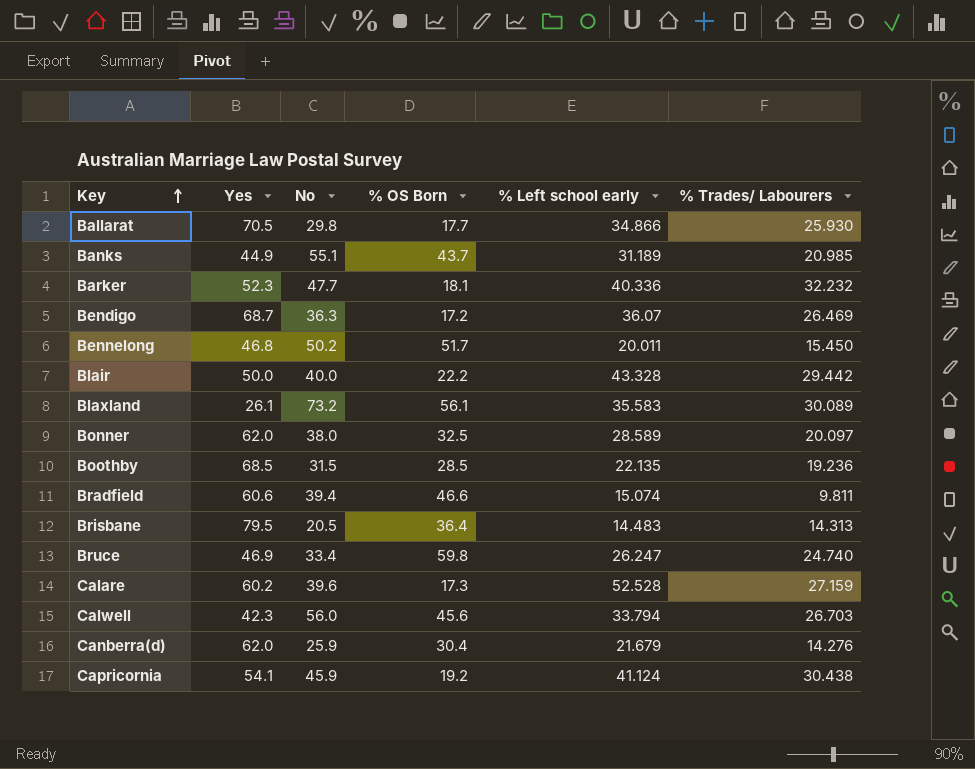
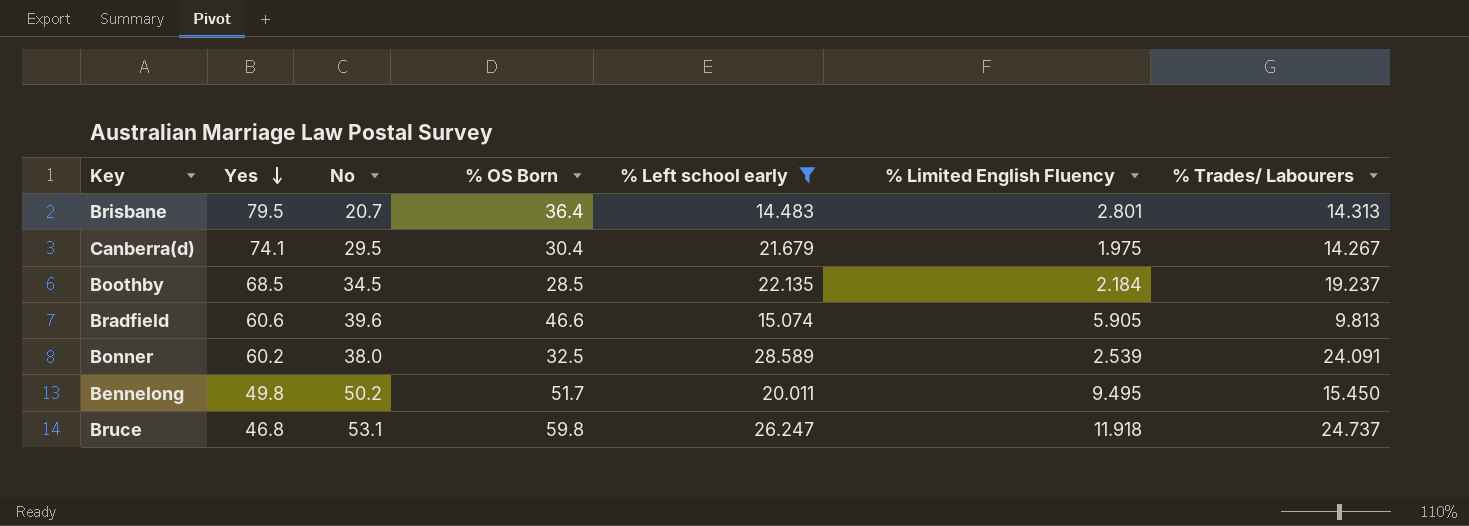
filter: none -> % Left school early <= 28.589
row order: Key ascending -> Yes descending
column % Limited English Fluency | position: none -> 6
Brisbane | No: 20.5 -> 20.7
Canberra(d) | Yes: 62.0 -> 74.1
Canberra(d) | No: 25.9 -> 29.5
Canberra(d) | % Trades/ Labourers: 14.276 -> 14.267
Boothby | No: 31.5 -> 34.5
Boothby | % Trades/ Labourers: 19.236 -> 19.237
Bradfield | No: 39.4 -> 39.6
Bradfield | % Trades/ Labourers: 9.811 -> 9.813
Bonner | Yes: 62.0 -> 60.2
Bonner | % Trades/ Labourers: 20.097 -> 24.091
Bennelong | Yes: 46.8 -> 49.8
Bruce | Yes: 46.9 -> 46.8
Bruce | No: 33.4 -> 53.1
Bruce | % Trades/ Labourers: 24.740 -> 24.737

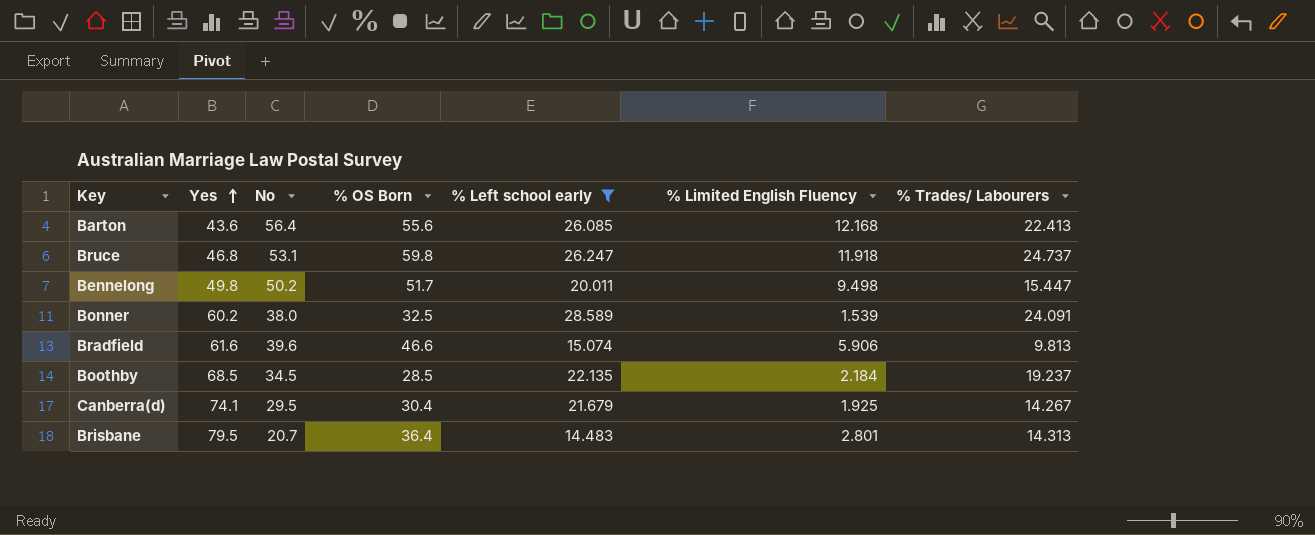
row order: Yes descending -> Yes ascending
row Barton: none -> 43.6 | 56.4 | 55.6 | 26.085 | 12.168 | 22.413
Bennelong | % Limited English Fluency: 9.495 -> 9.498
Bennelong | % Trades/ Labourers: 15.450 -> 15.447
Bonner | % Limited English Fluency: 2.539 -> 1.539
Bradfield | Yes: 60.6 -> 61.6
Bradfield | % Limited English Fluency: 5.905 -> 5.906
Canberra(d) | % Limited English Fluency: 1.975 -> 1.925

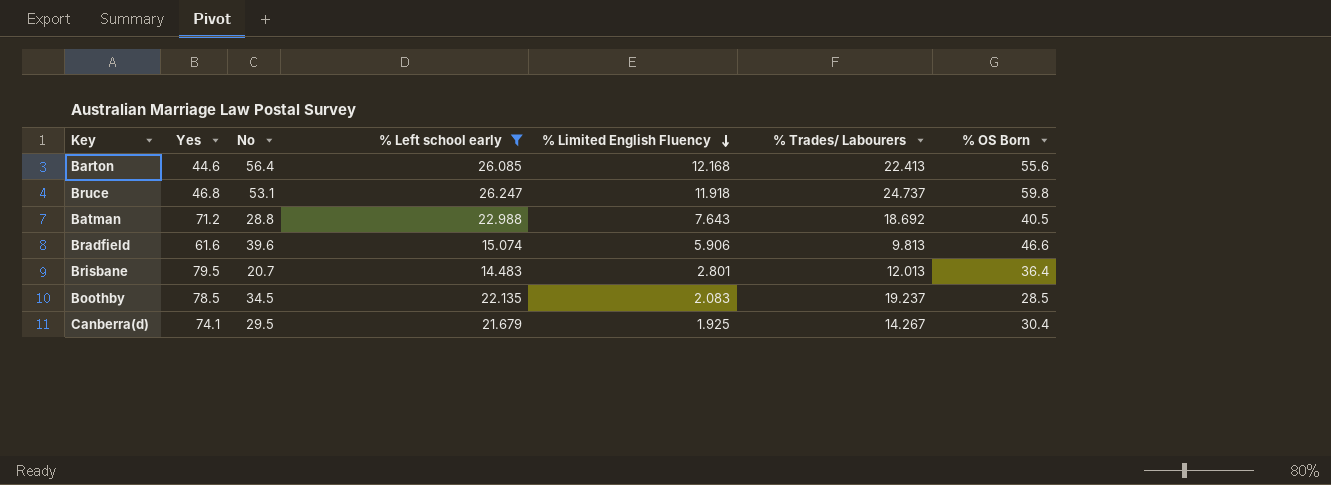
row order: Yes ascending -> % Limited English Fluency descending
column % OS Born | position: 4 -> 7
row Bennelong: 49.8 | 50.2 | 51.7 | 20.011 | 9.498 | 15.447 -> none
row Bonner: 60.2 | 38.0 | 32.5 | 28.589 | 1.539 | 24.091 -> none
Barton | Yes: 43.6 -> 44.6
row Batman: none -> 71.2 | 28.8 | 22.988 | 7.643 | 18.692 | 40.5
Brisbane | % Trades/ Labourers: 14.313 -> 12.013
Boothby | Yes: 68.5 -> 78.5
Boothby | % Limited English Fluency: 2.184 -> 2.083

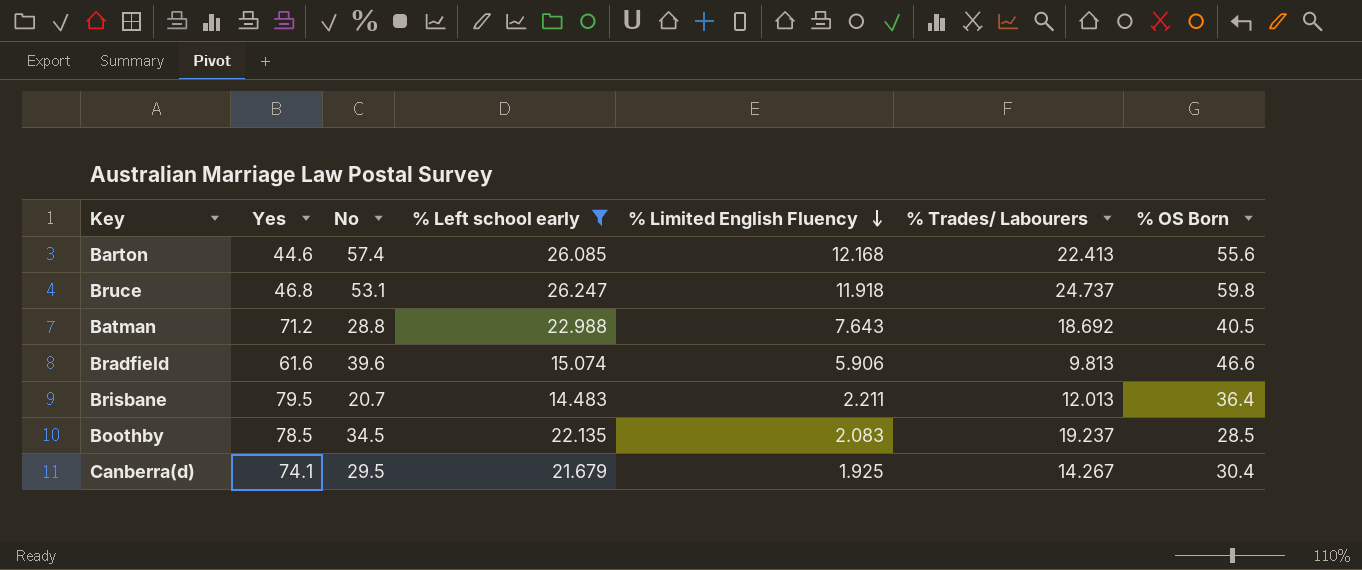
Barton | No: 56.4 -> 57.4
Brisbane | % Limited English Fluency: 2.801 -> 2.211

